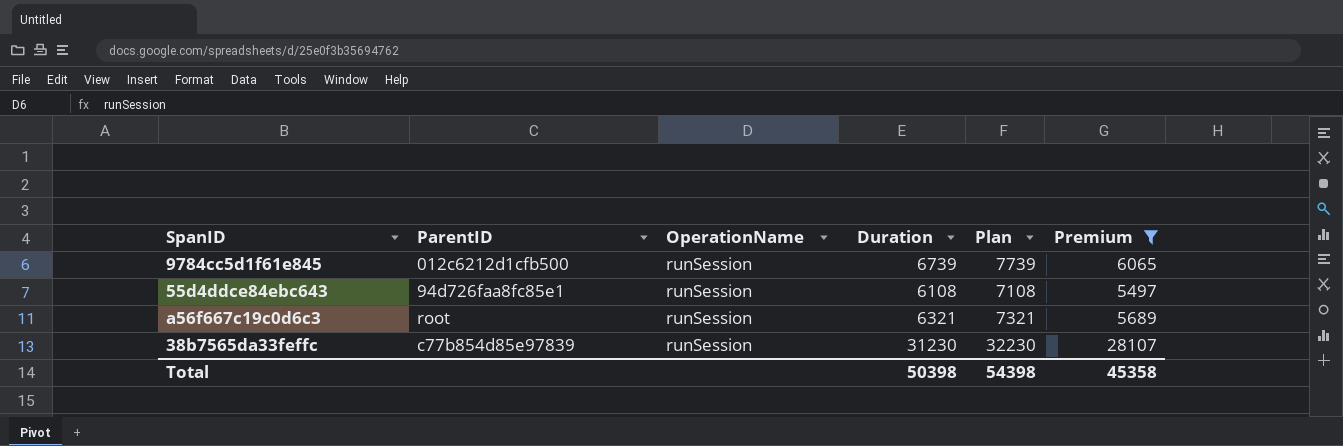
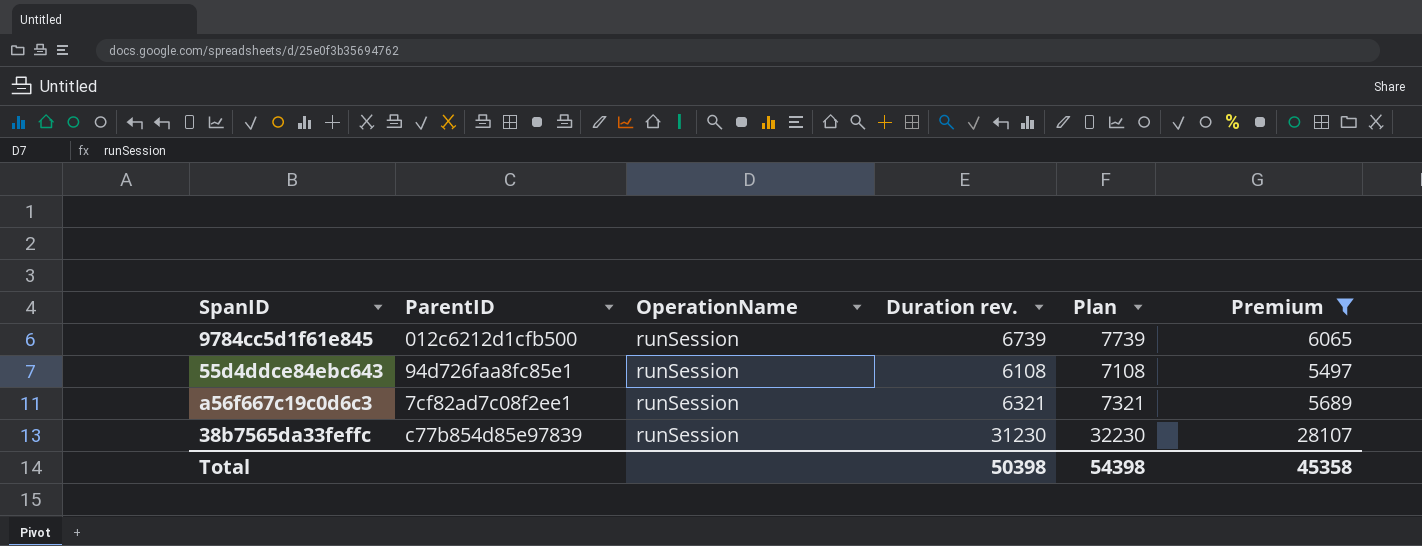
column name: Duration -> Duration rev.
a56f667c19c0d6c3 | ParentID: root -> 7cf82ad7c08f2ee1

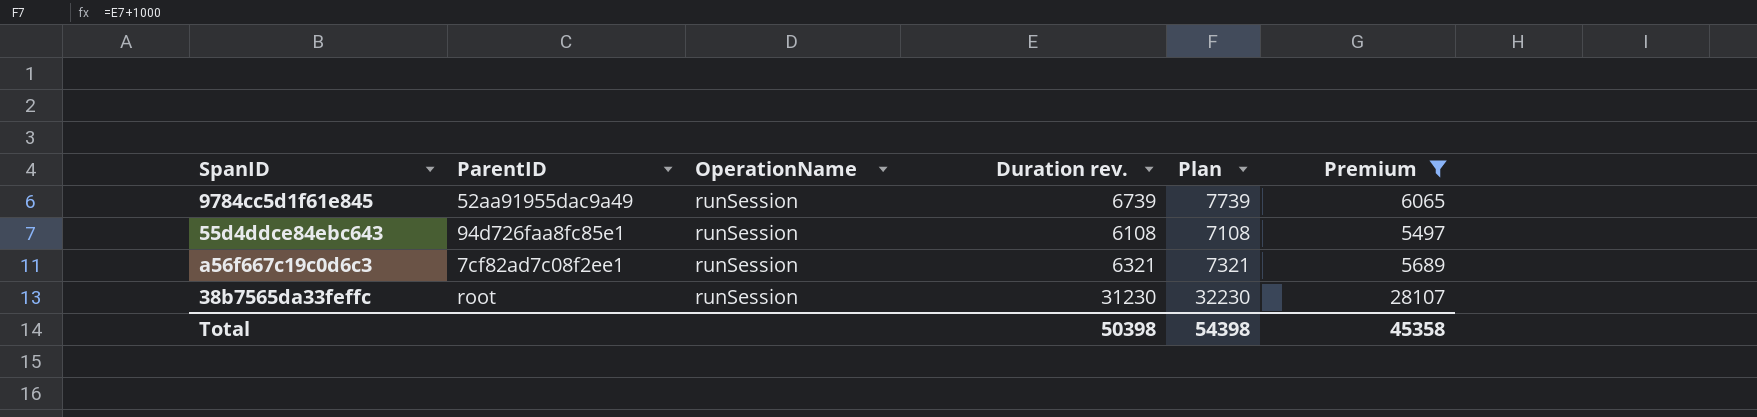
9784cc5d1f61e845 | ParentID: 012c6212d1cfb500 -> 52aa91955dac9a49
38b7565da33feffc | ParentID: c77b854d85e97839 -> root

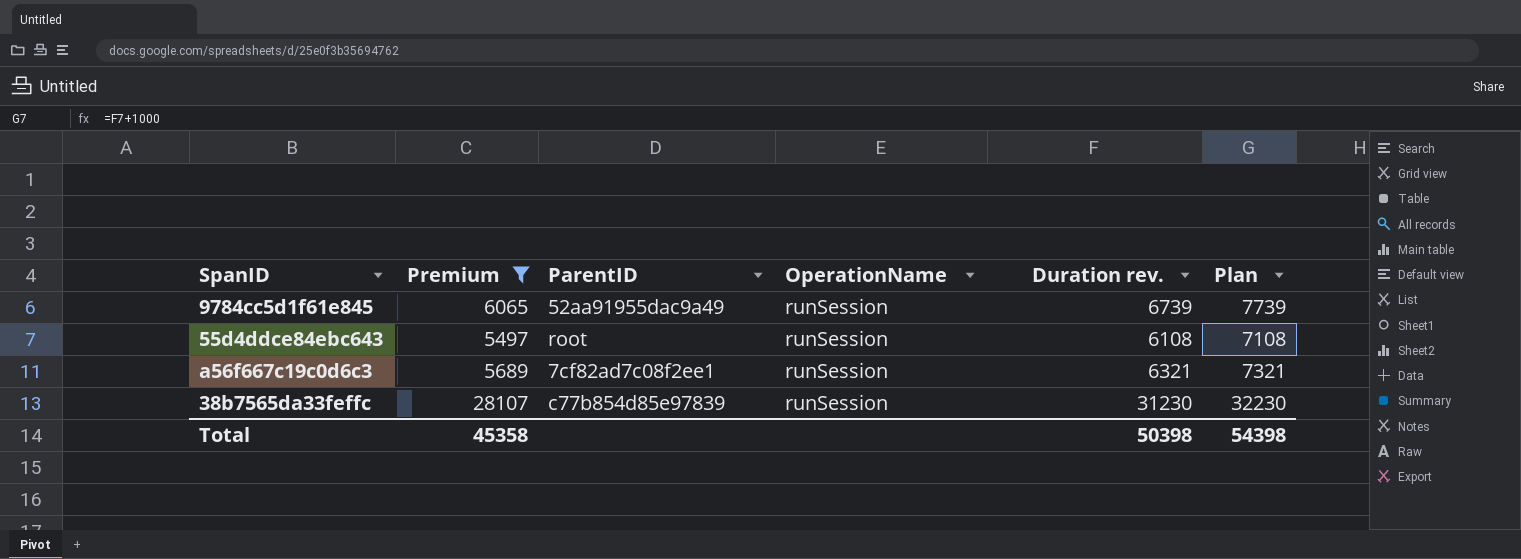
column Premium | position: 6 -> 2
55d4ddce84ebc643 | ParentID: 94d726faa8fc85e1 -> root
38b7565da33feffc | ParentID: root -> c77b854d85e97839

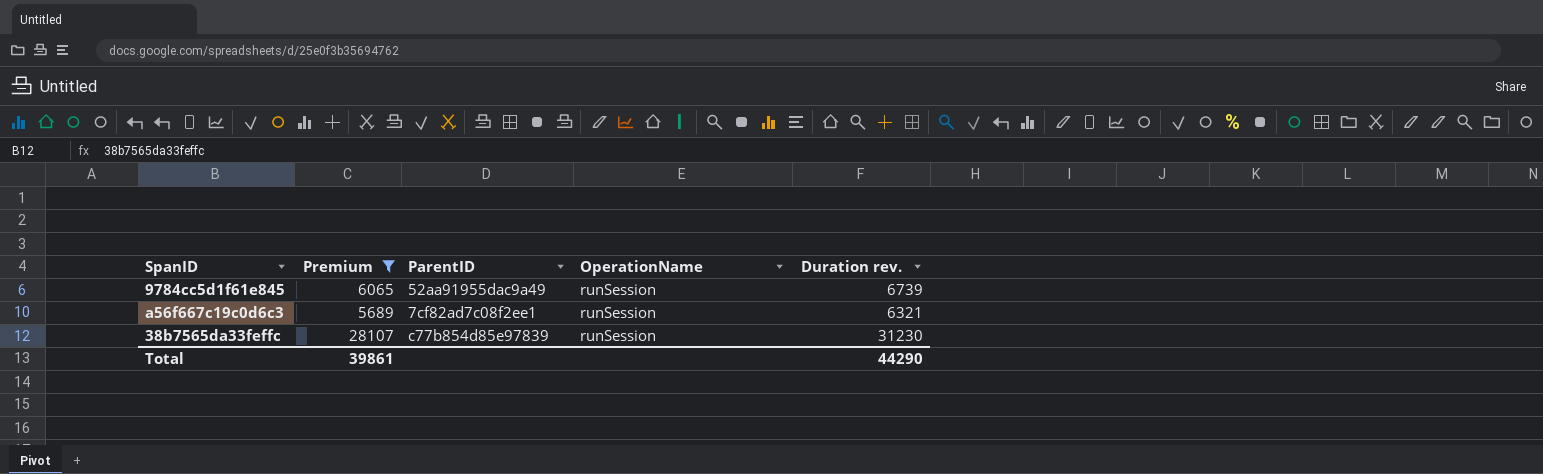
column Plan | formula: [Duration rev.] + 1000 -> none
row 55d4ddce84ebc643: 5497 | root | runSession | 6108 | 7108 -> none
Total | Premium: 45358 -> 39861
Total | Duration rev.: 50398 -> 44290

